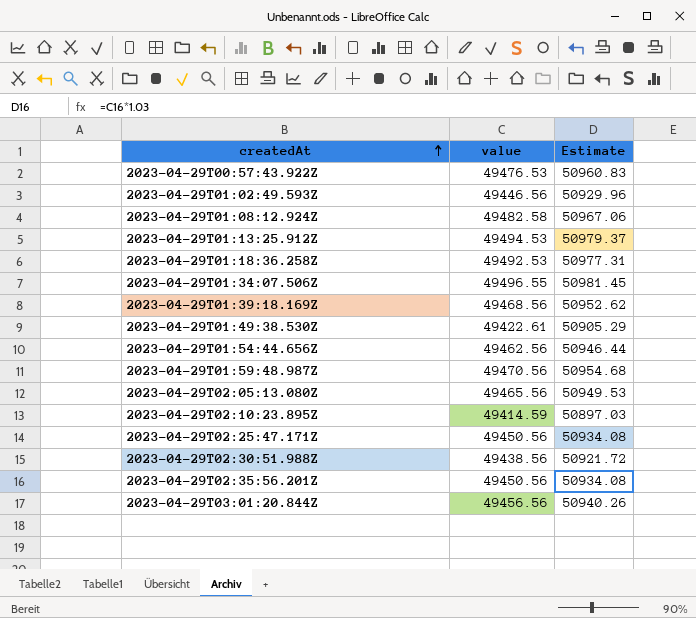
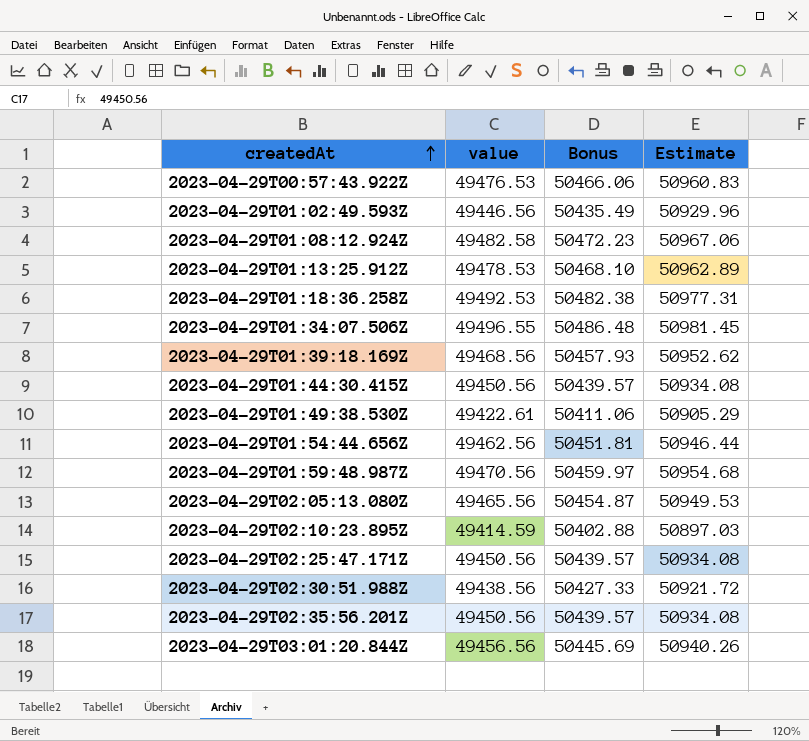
column Bonus | formula: none -> [value] * 1.02
2023-04-29T01:13:25.912Z | value: 49494.53 -> 49478.53
2023-04-29T01:13:25.912Z | Estimate: 50979.37 -> 50962.89
row 2023-04-29T01:44:30.415Z: none -> 49450.56 | 50439.57 | 50934.08

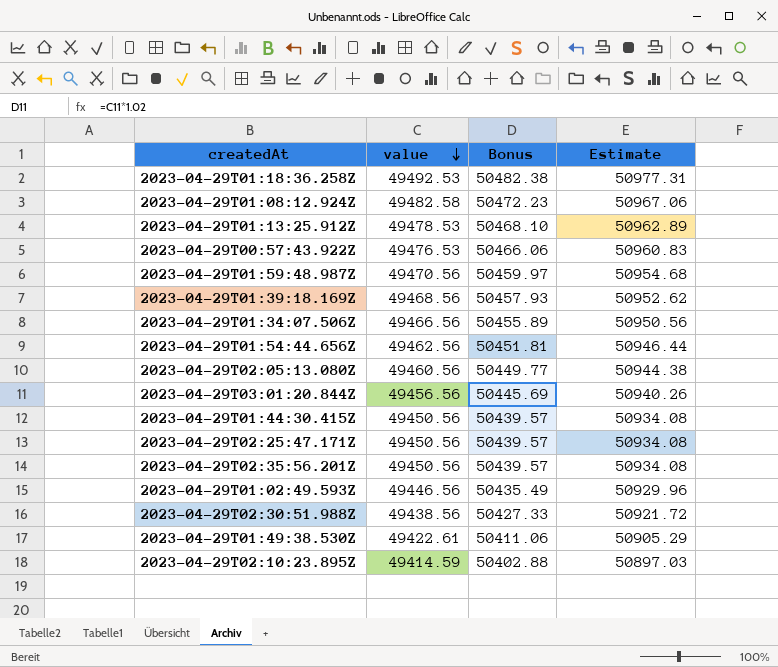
row order: createdAt ascending -> value descending
2023-04-29T01:34:07.506Z | value: 49496.55 -> 49466.56
2023-04-29T01:34:07.506Z | Bonus: 50486.48 -> 50455.89
2023-04-29T01:34:07.506Z | Estimate: 50981.45 -> 50950.56
2023-04-29T02:05:13.080Z | value: 49465.56 -> 49460.56
2023-04-29T02:05:13.080Z | Bonus: 50454.87 -> 50449.77
2023-04-29T02:05:13.080Z | Estimate: 50949.53 -> 50944.38

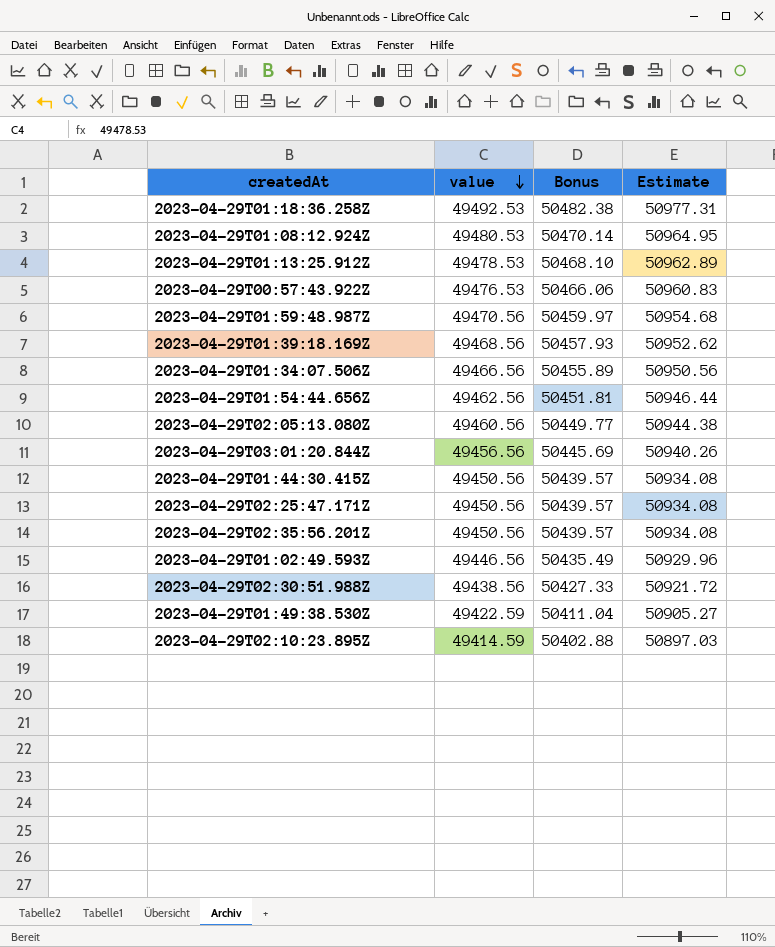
2023-04-29T01:08:12.924Z | value: 49482.58 -> 49480.53
2023-04-29T01:08:12.924Z | Bonus: 50472.23 -> 50470.14
2023-04-29T01:08:12.924Z | Estimate: 50967.06 -> 50964.95
2023-04-29T01:49:38.530Z | value: 49422.61 -> 49422.59
2023-04-29T01:49:38.530Z | Bonus: 50411.06 -> 50411.04
2023-04-29T01:49:38.530Z | Estimate: 50905.29 -> 50905.27

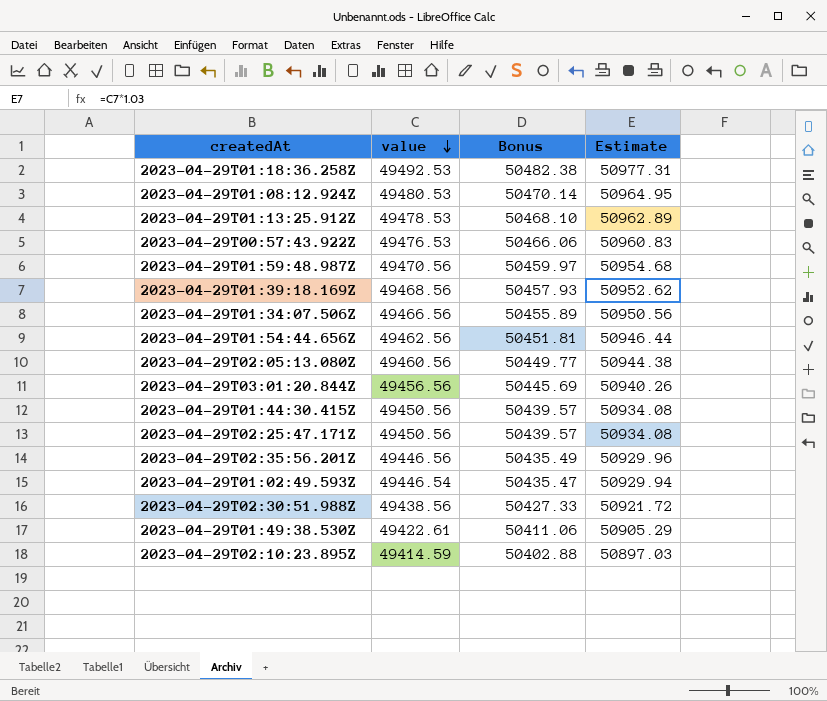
2023-04-29T02:35:56.201Z | value: 49450.56 -> 49446.56
2023-04-29T02:35:56.201Z | Bonus: 50439.57 -> 50435.49
2023-04-29T02:35:56.201Z | Estimate: 50934.08 -> 50929.96
2023-04-29T01:02:49.593Z | value: 49446.56 -> 49446.54
2023-04-29T01:02:49.593Z | Bonus: 50435.49 -> 50435.47
2023-04-29T01:02:49.593Z | Estimate: 50929.96 -> 50929.94
2023-04-29T01:49:38.530Z | value: 49422.59 -> 49422.61
2023-04-29T01:49:38.530Z | Bonus: 50411.04 -> 50411.06
2023-04-29T01:49:38.530Z | Estimate: 50905.27 -> 50905.29

